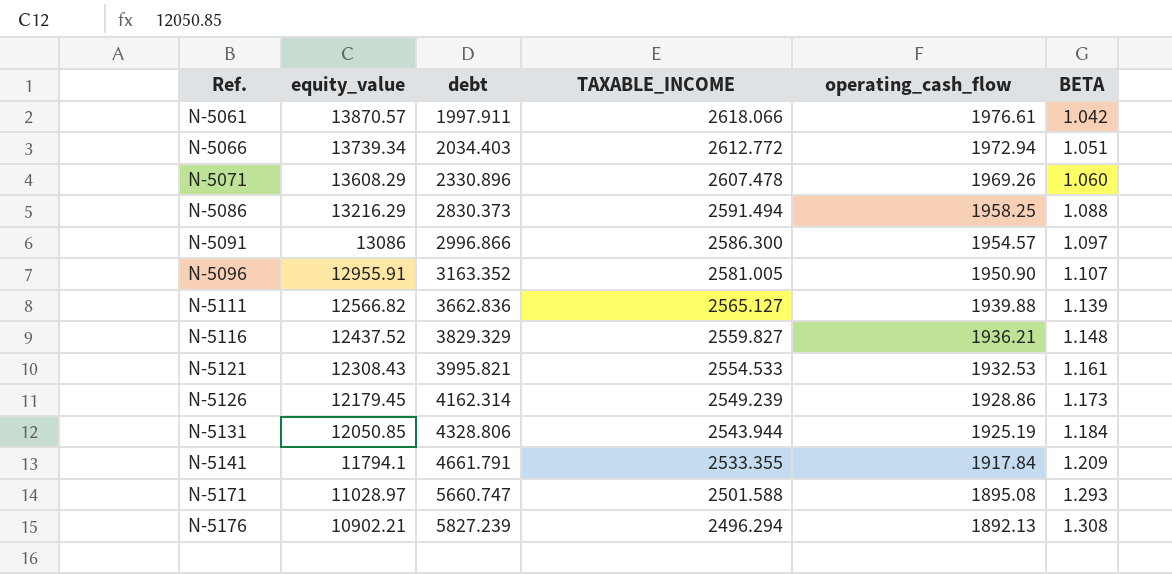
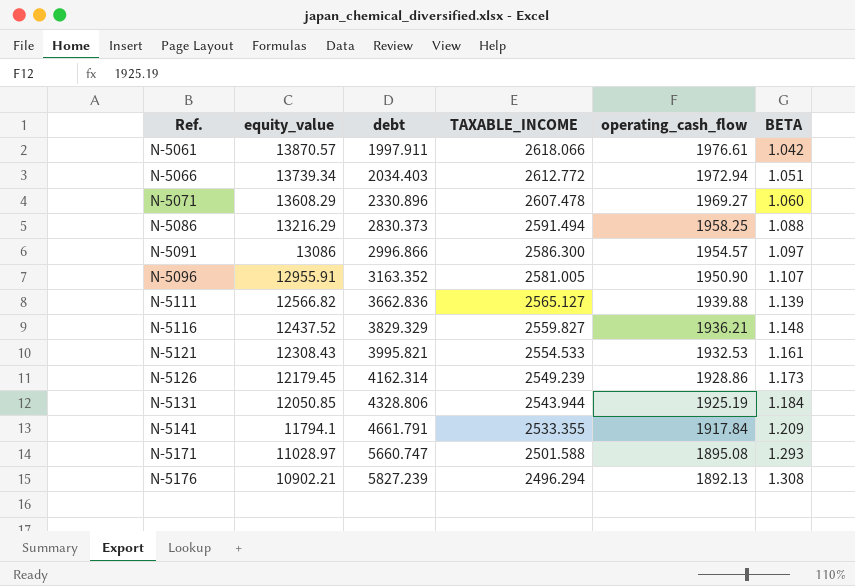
N-5071 | operating_cash_flow: 1969.26 -> 1969.27

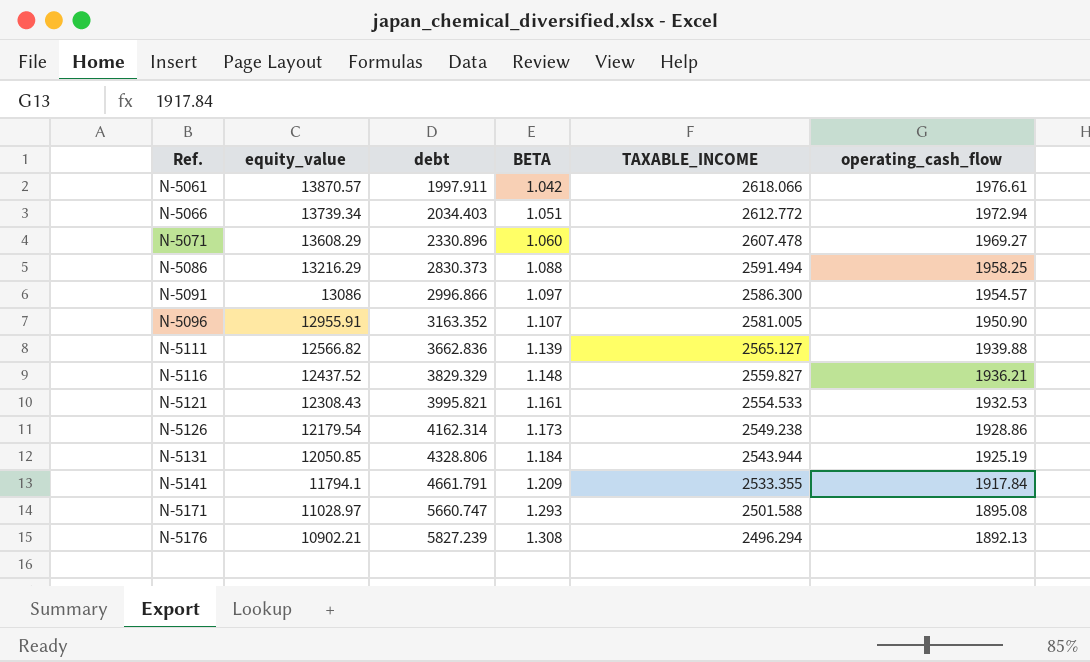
column BETA | position: 6 -> 4
N-5126 | equity_value: 12179.45 -> 12179.54
N-5126 | TAXABLE_INCOME: 2549.239 -> 2549.238

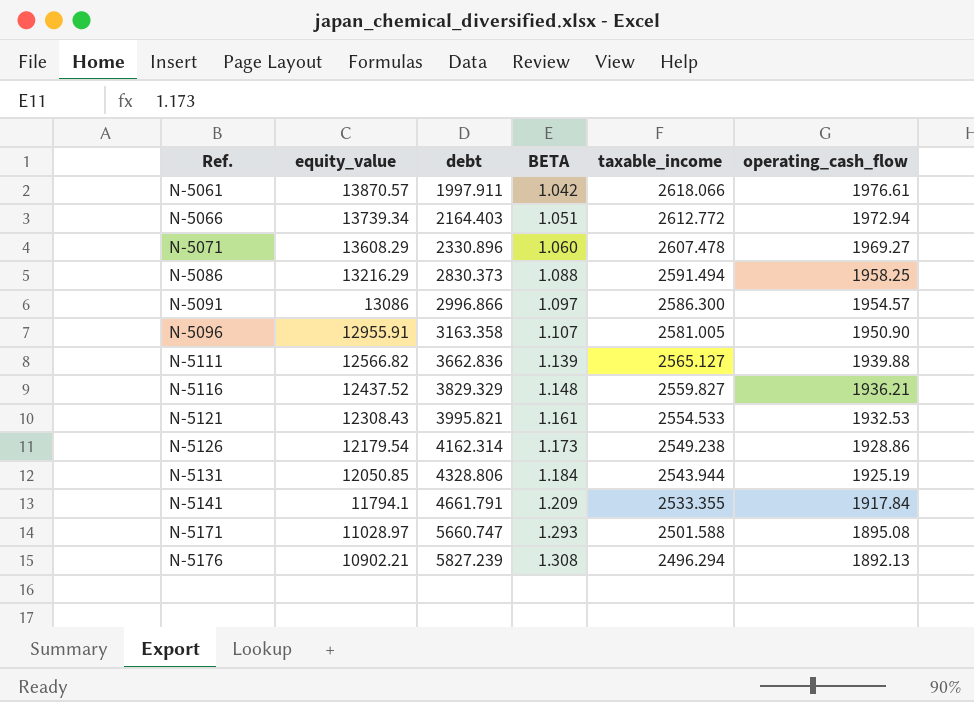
column name: TAXABLE_INCOME -> taxable_income
N-5066 | debt: 2034.403 -> 2164.403
N-5096 | debt: 3163.352 -> 3163.358

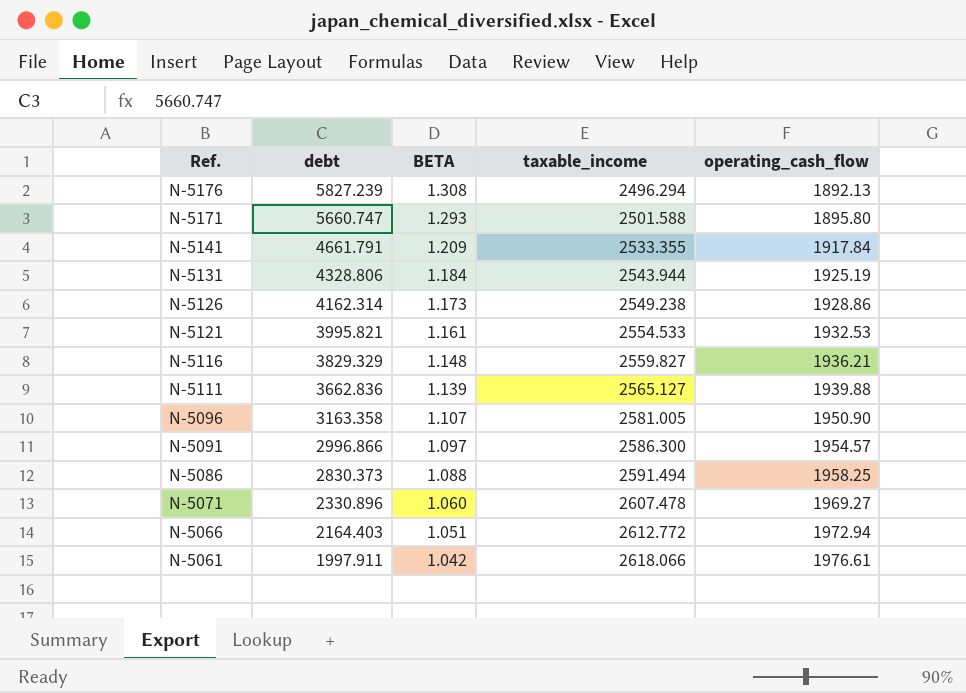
row order: Ref. ascending -> Ref. descending
column equity_value | position: 2 -> none
N-5171 | operating_cash_flow: 1895.08 -> 1895.80

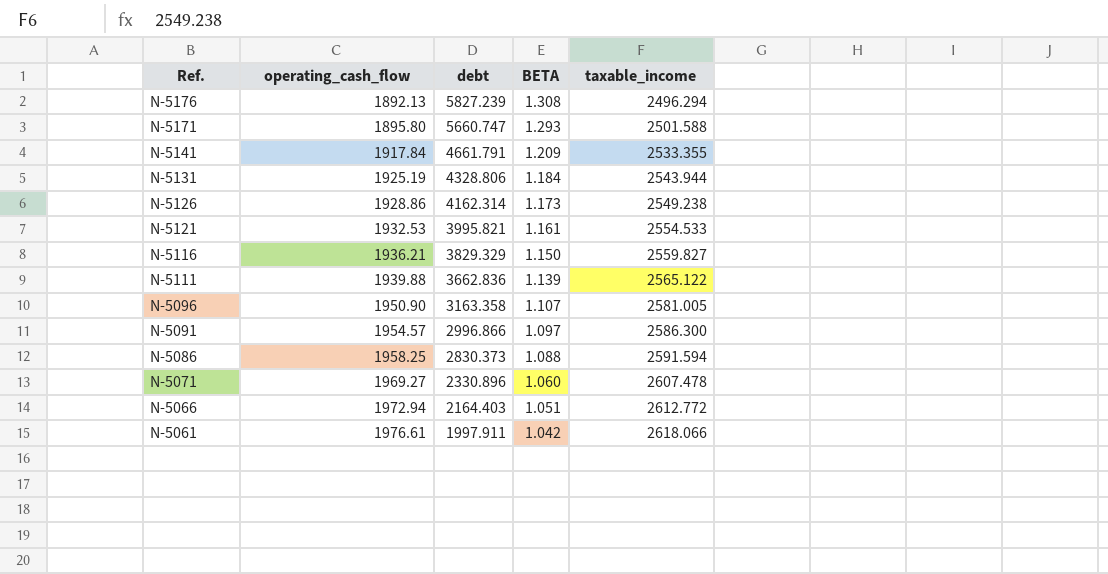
column operating_cash_flow | position: 5 -> 2
N-5116 | BETA: 1.148 -> 1.150
N-5111 | taxable_income: 2565.127 -> 2565.122
N-5086 | taxable_income: 2591.494 -> 2591.594

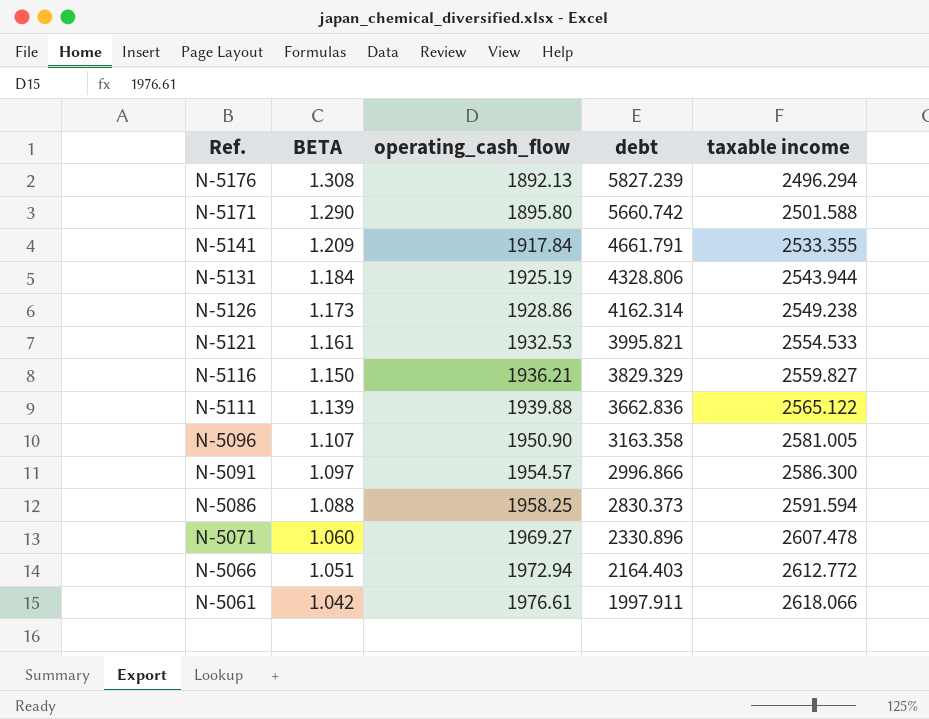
column BETA | position: 4 -> 2
column name: taxable_income -> taxable income
N-5171 | BETA: 1.293 -> 1.290
N-5171 | debt: 5660.747 -> 5660.742

